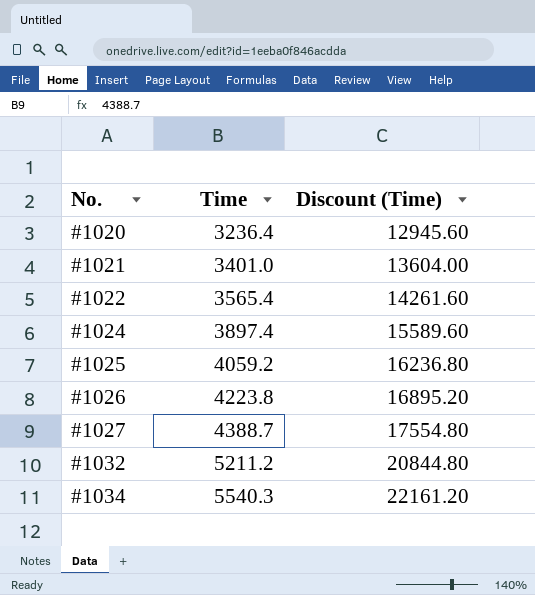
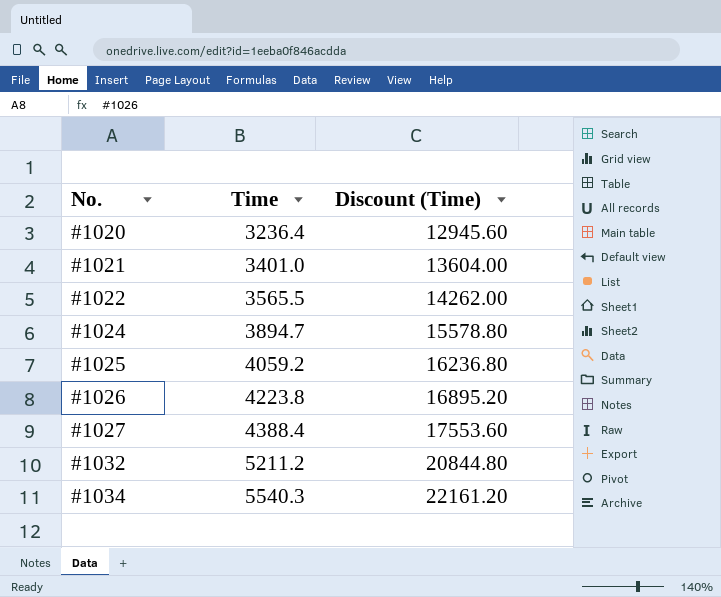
#1022 | Time: 3565.4 -> 3565.5
#1022 | Discount (Time): 14261.60 -> 14262.00
#1024 | Time: 3897.4 -> 3894.7
#1024 | Discount (Time): 15589.60 -> 15578.80
#1027 | Time: 4388.7 -> 4388.4
#1027 | Discount (Time): 17554.80 -> 17553.60

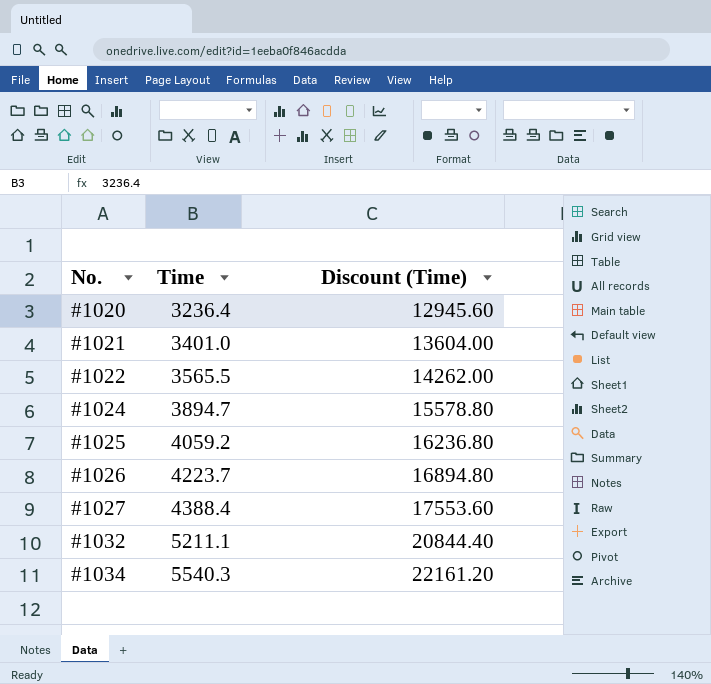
#1026 | Time: 4223.8 -> 4223.7
#1026 | Discount (Time): 16895.20 -> 16894.80
#1032 | Time: 5211.2 -> 5211.1
#1032 | Discount (Time): 20844.80 -> 20844.40

